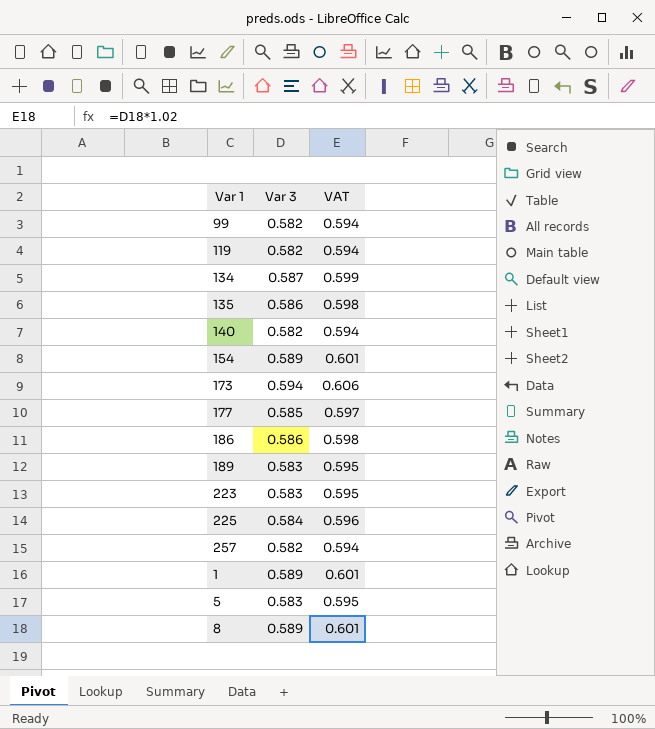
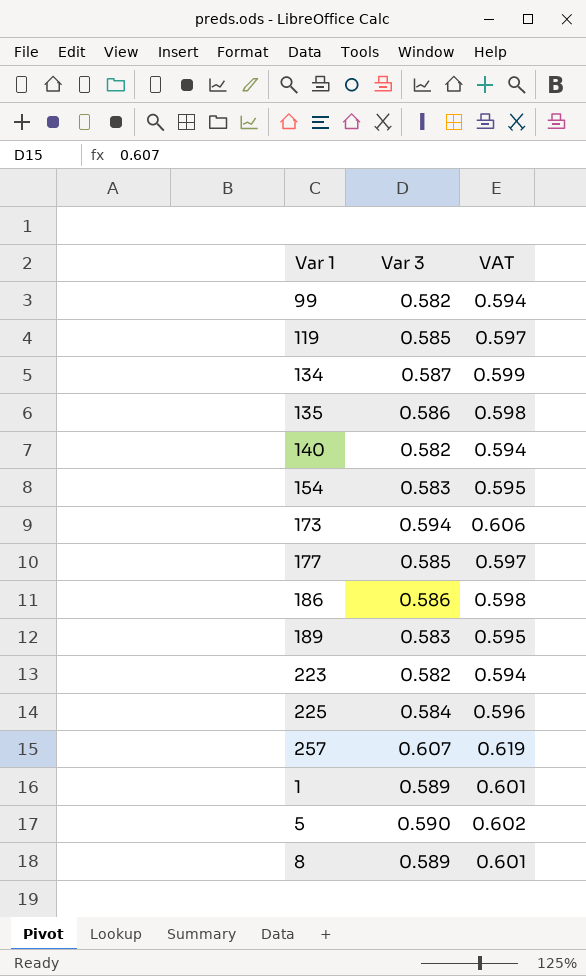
119 | Var 3: 0.582 -> 0.585
119 | VAT: 0.594 -> 0.597
154 | Var 3: 0.589 -> 0.583
154 | VAT: 0.601 -> 0.595
223 | Var 3: 0.583 -> 0.582
223 | VAT: 0.595 -> 0.594
257 | Var 3: 0.582 -> 0.607
257 | VAT: 0.594 -> 0.619
5 | Var 3: 0.583 -> 0.590
5 | VAT: 0.595 -> 0.602

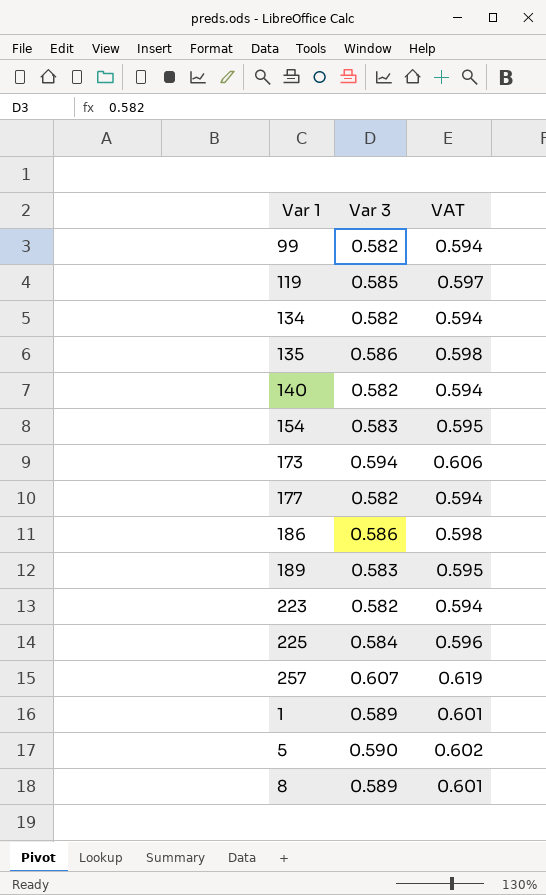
134 | Var 3: 0.587 -> 0.582
134 | VAT: 0.599 -> 0.594
177 | Var 3: 0.585 -> 0.582
177 | VAT: 0.597 -> 0.594

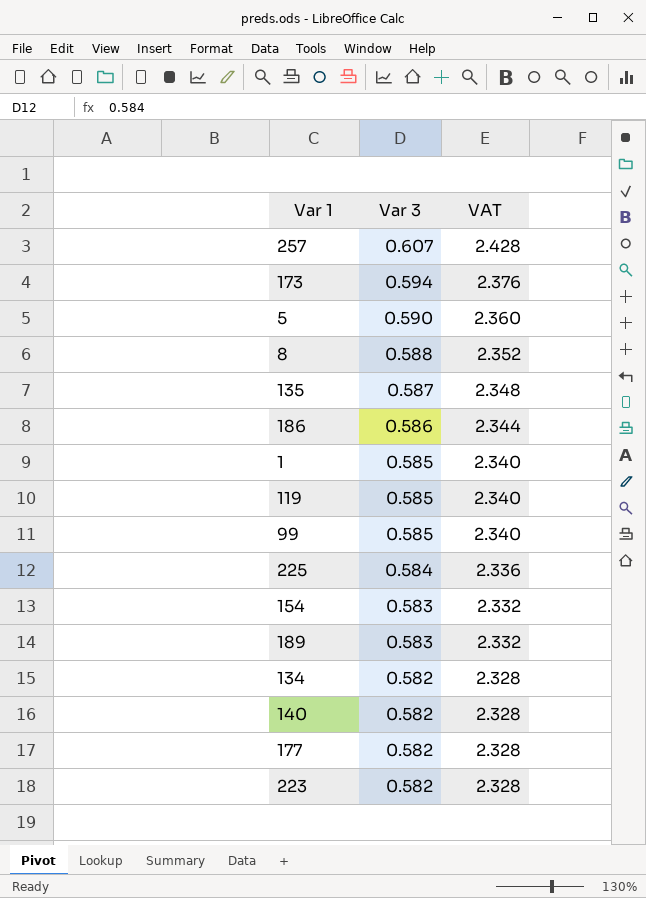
row order: none -> Var 3 descending
column VAT | formula: [Var 3] * 1.02 -> [Var 3] * 4
8 | Var 3: 0.589 -> 0.588
135 | Var 3: 0.586 -> 0.587
1 | Var 3: 0.589 -> 0.585
99 | Var 3: 0.582 -> 0.585

